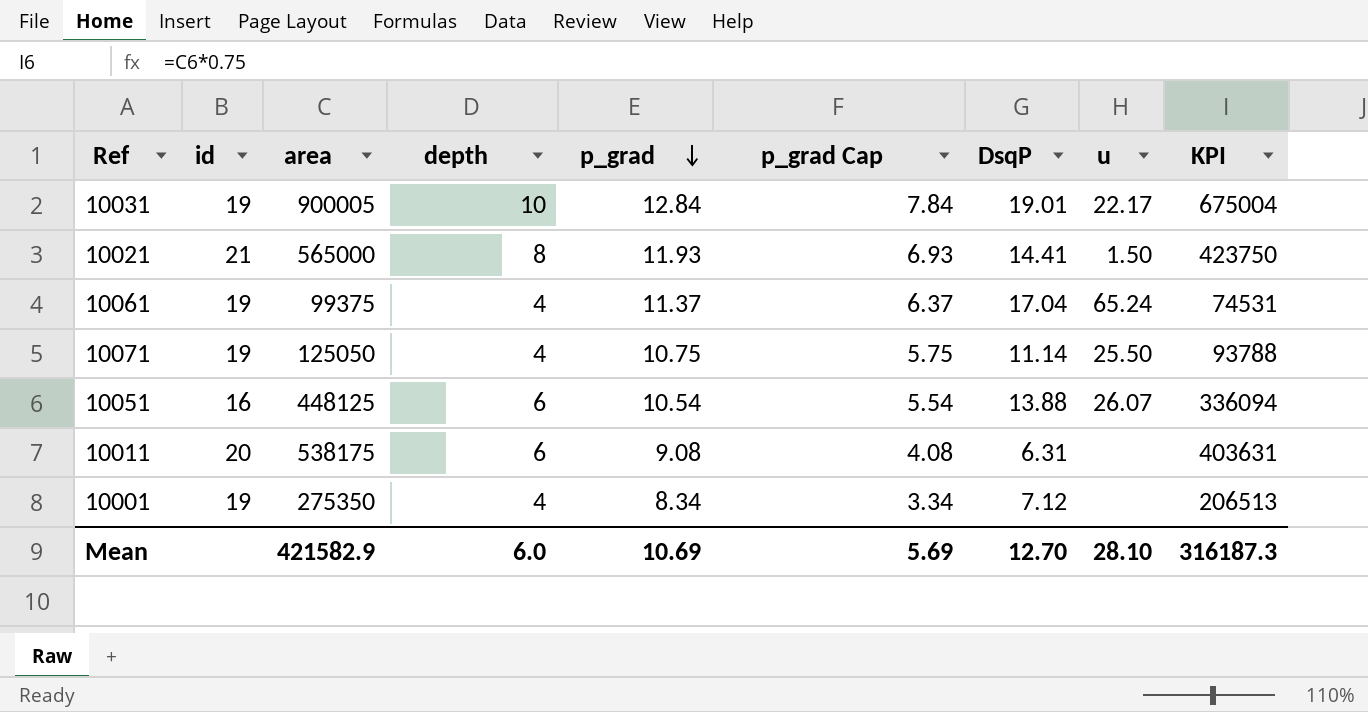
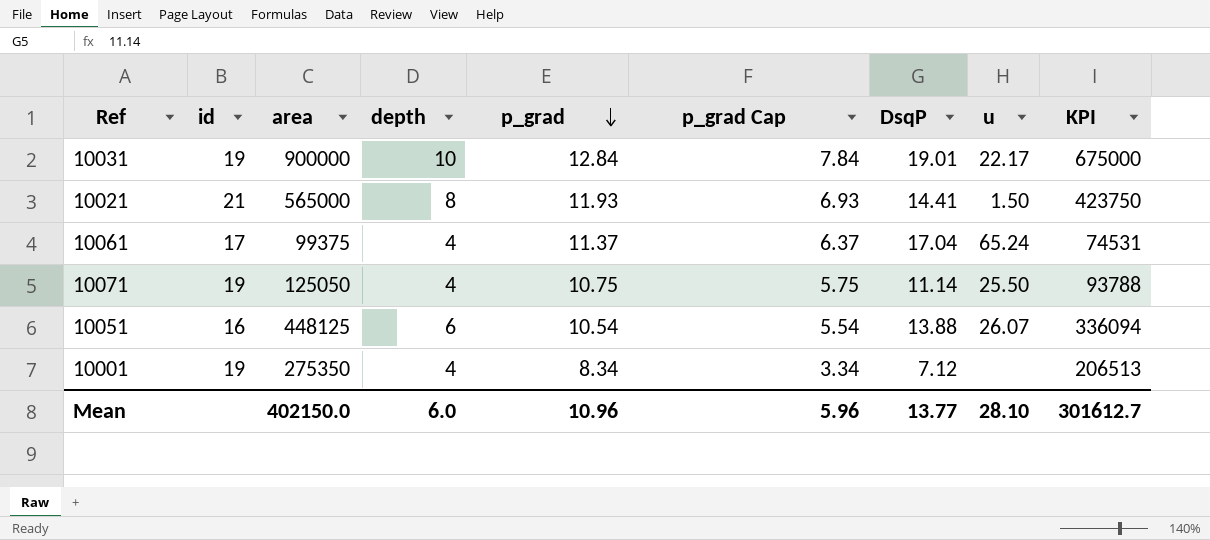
row 10011: 20 | 538175 | 6 | 9.08 | 4.08 | 6.31 | none | 403631 -> none
10031 | area: 900005 -> 900000
10031 | KPI: 675004 -> 675000
10061 | id: 19 -> 17
Mean | area: 421582.9 -> 402150.0
Mean | p_grad: 10.69 -> 10.96
Mean | p_grad Cap: 5.69 -> 5.96
Mean | DsqP: 12.70 -> 13.77
Mean | KPI: 316187.3 -> 301612.7

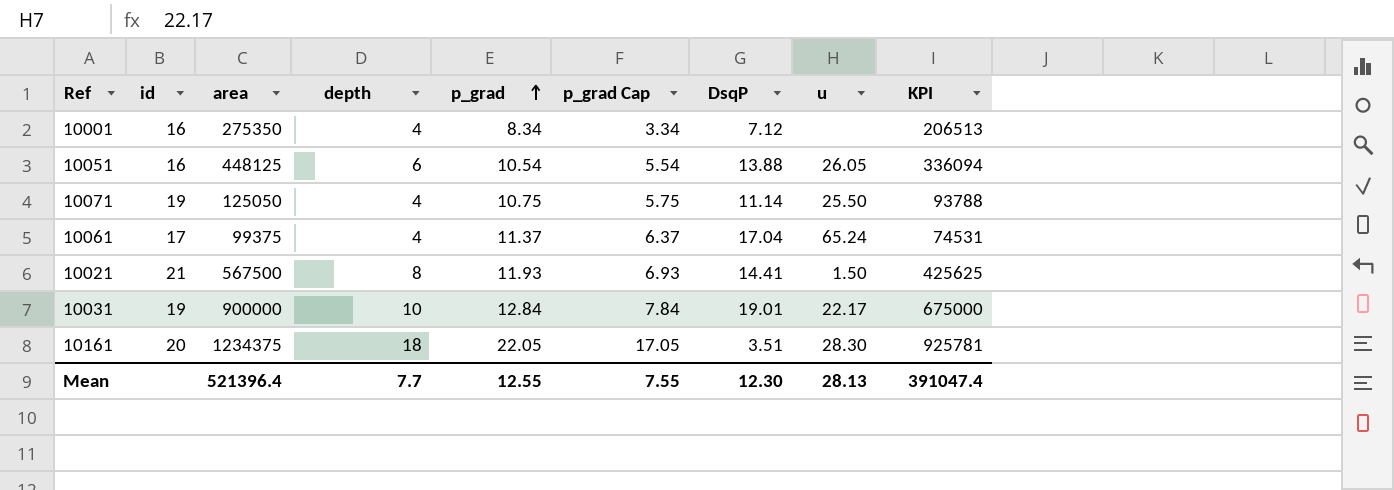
row order: p_grad descending -> p_grad ascending
10001 | id: 19 -> 16
10051 | u: 26.07 -> 26.05
10021 | area: 565000 -> 567500
10021 | KPI: 423750 -> 425625
row 10161: none -> 20 | 1234375 | 18 | 22.05 | 17.05 | 3.51 | 28.30 | 925781
Mean | area: 402150.0 -> 521396.4
Mean | depth: 6.0 -> 7.7
Mean | p_grad: 10.96 -> 12.55
Mean | p_grad Cap: 5.96 -> 7.55
Mean | DsqP: 13.77 -> 12.30
Mean | u: 28.10 -> 28.13
Mean | KPI: 301612.7 -> 391047.4

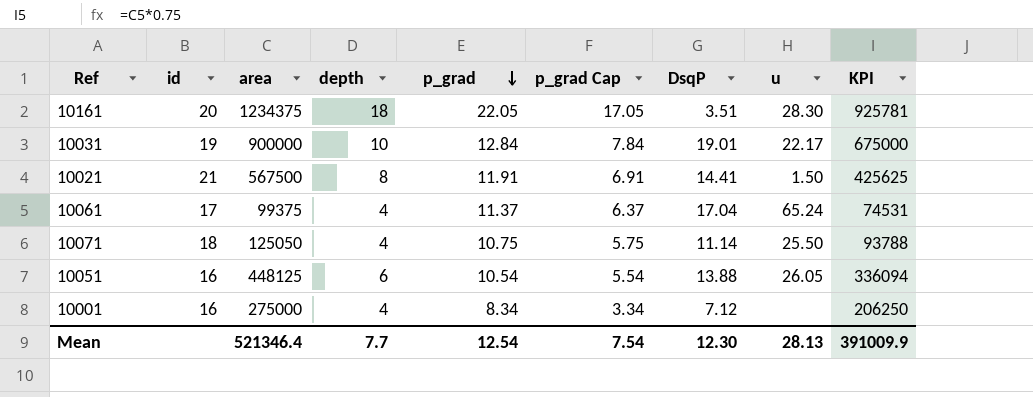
row order: p_grad ascending -> p_grad descending
10021 | p_grad: 11.93 -> 11.91
10021 | p_grad Cap: 6.93 -> 6.91
10071 | id: 19 -> 18
10001 | area: 275350 -> 275000
10001 | KPI: 206513 -> 206250
Mean | area: 521396.4 -> 521346.4
Mean | p_grad: 12.55 -> 12.54
Mean | p_grad Cap: 7.55 -> 7.54
Mean | KPI: 391047.4 -> 391009.9

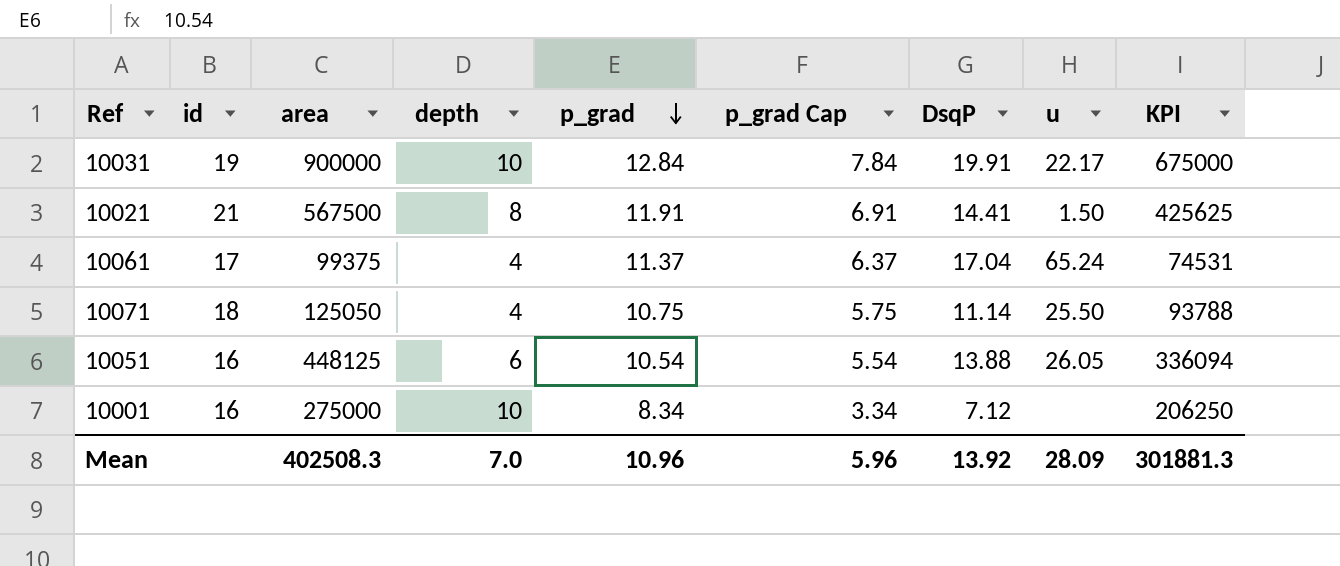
row 10161: 20 | 1234375 | 18 | 22.05 | 17.05 | 3.51 | 28.30 | 925781 -> none
10031 | DsqP: 19.01 -> 19.91
10001 | depth: 4 -> 10
Mean | area: 521346.4 -> 402508.3
Mean | depth: 7.7 -> 7.0
Mean | p_grad: 12.54 -> 10.96
Mean | p_grad Cap: 7.54 -> 5.96
Mean | DsqP: 12.30 -> 13.92
Mean | u: 28.13 -> 28.09
Mean | KPI: 391009.9 -> 301881.3

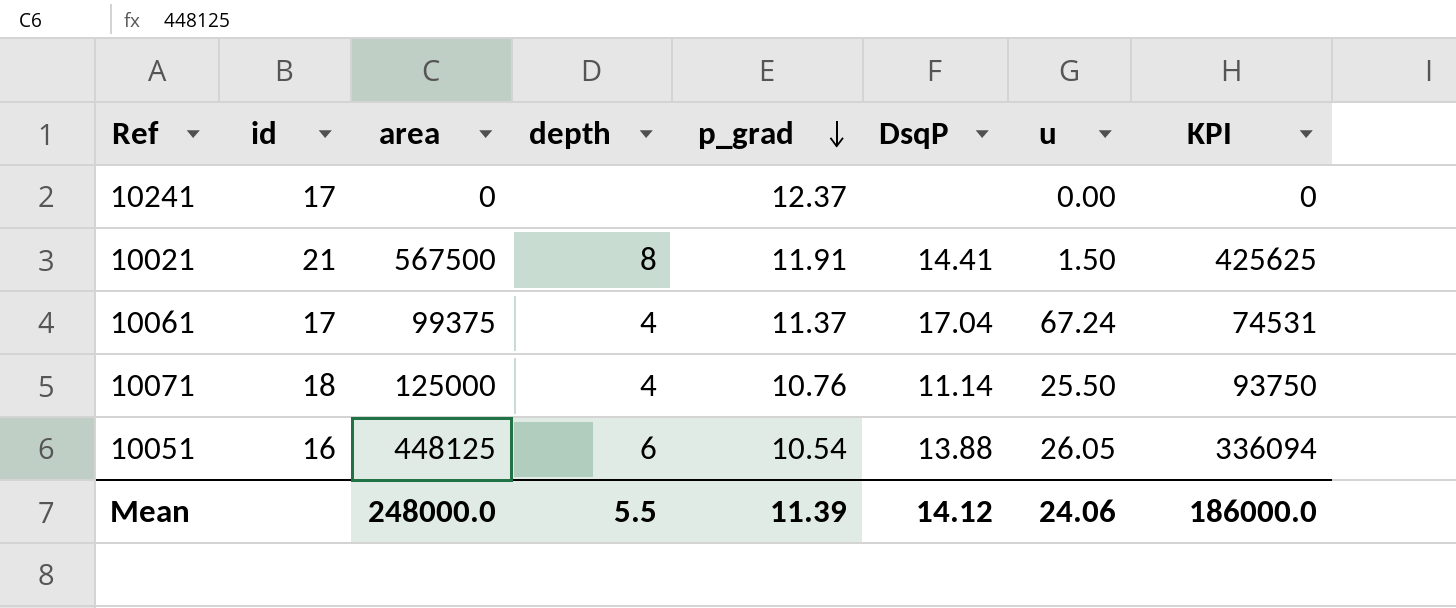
column p_grad Cap | formula: [p_grad] - 5 -> none
row 10031: 19 | 900000 | 10 | 12.84 | 7.84 | 19.91 | 22.17 | 675000 -> none
row 10001: 16 | 275000 | 10 | 8.34 | 3.34 | 7.12 | none | 206250 -> none
row 10241: none -> 17 | 0 | none | 12.37 | none | 0.00 | 0
10061 | u: 65.24 -> 67.24
10071 | area: 125050 -> 125000
10071 | p_grad: 10.75 -> 10.76
10071 | KPI: 93788 -> 93750
Mean | area: 402508.3 -> 248000.0
Mean | depth: 7.0 -> 5.5
Mean | p_grad: 10.96 -> 11.39
Mean | DsqP: 13.92 -> 14.12
Mean | u: 28.09 -> 24.06
Mean | KPI: 301881.3 -> 186000.0

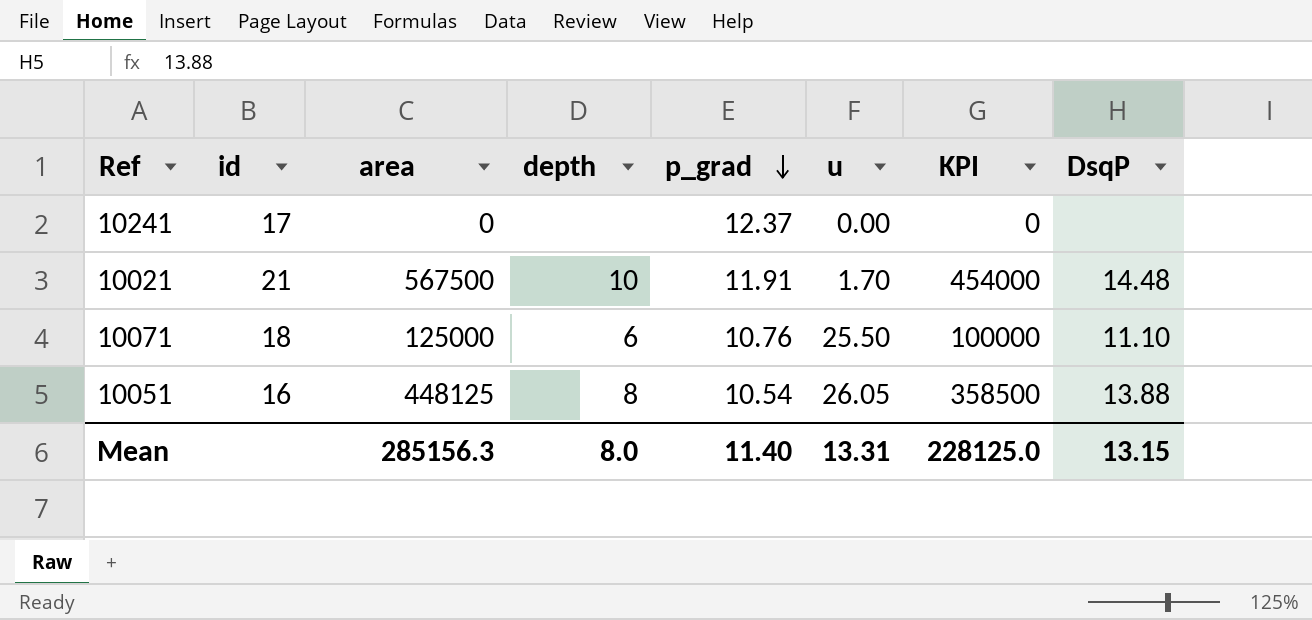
column KPI | formula: [area] * 0.75 -> [area] * 0.8
column DsqP | position: 6 -> 8
row 10061: 17 | 99375 | 4 | 11.37 | 17.04 | 67.24 | 74531 -> none
10021 | depth: 8 -> 10
10021 | u: 1.50 -> 1.70
10021 | DsqP: 14.41 -> 14.48
10071 | depth: 4 -> 6
10071 | DsqP: 11.14 -> 11.10
10051 | depth: 6 -> 8
Mean | area: 248000.0 -> 285156.3
Mean | depth: 5.5 -> 8.0
Mean | p_grad: 11.39 -> 11.40
Mean | u: 24.06 -> 13.31
Mean | KPI: 186000.0 -> 228125.0
Mean | DsqP: 14.12 -> 13.15

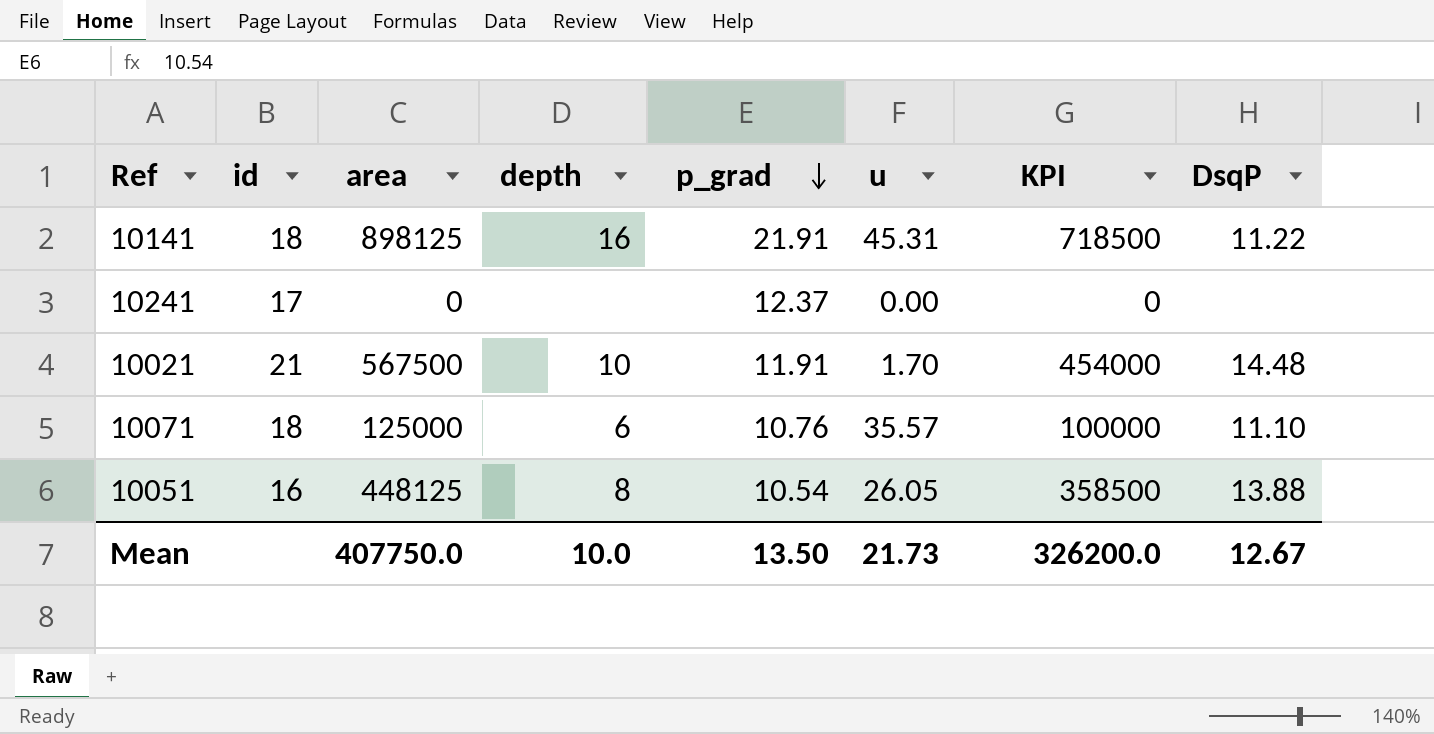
row 10141: none -> 18 | 898125 | 16 | 21.91 | 45.31 | 718500 | 11.22
10071 | u: 25.50 -> 35.57
Mean | area: 285156.3 -> 407750.0
Mean | depth: 8.0 -> 10.0
Mean | p_grad: 11.40 -> 13.50
Mean | u: 13.31 -> 21.73
Mean | KPI: 228125.0 -> 326200.0
Mean | DsqP: 13.15 -> 12.67

